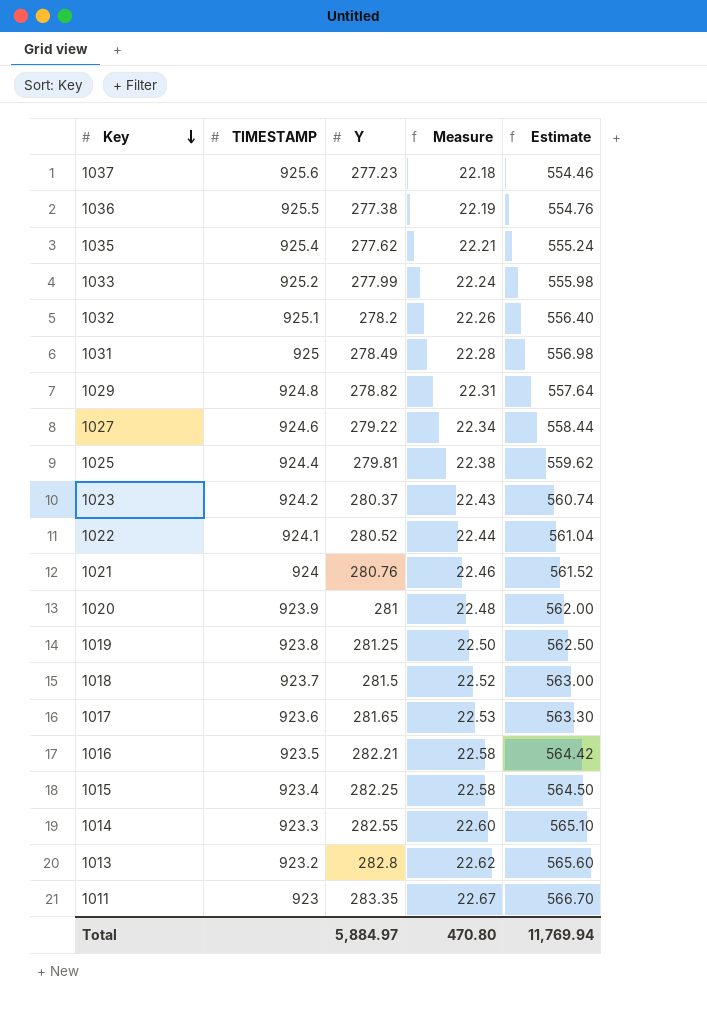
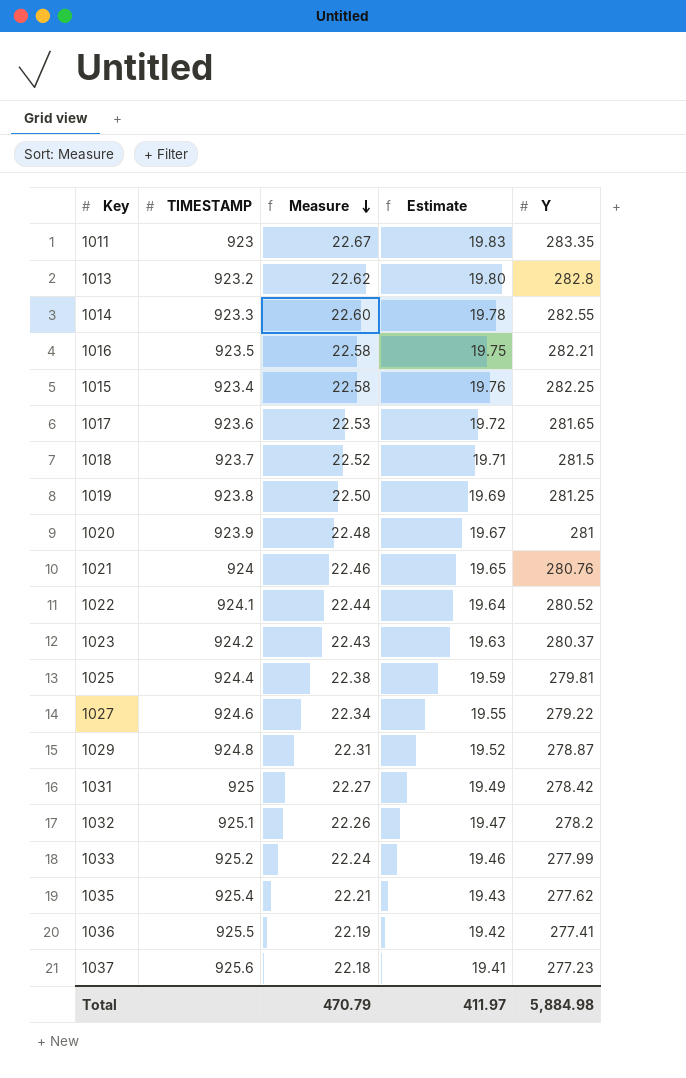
row order: Key descending -> Measure descending
column Estimate | formula: [Y] * 2 -> [Y] * 0.07
column Y | position: 3 -> 5
1029 | Y: 278.82 -> 278.87
1031 | Measure: 22.28 -> 22.27
1031 | Y: 278.49 -> 278.42
1036 | Y: 277.38 -> 277.41
Total | Measure: 470.80 -> 470.79
Total | Estimate: 11,769.94 -> 411.97
Total | Y: 5,884.97 -> 5,884.98

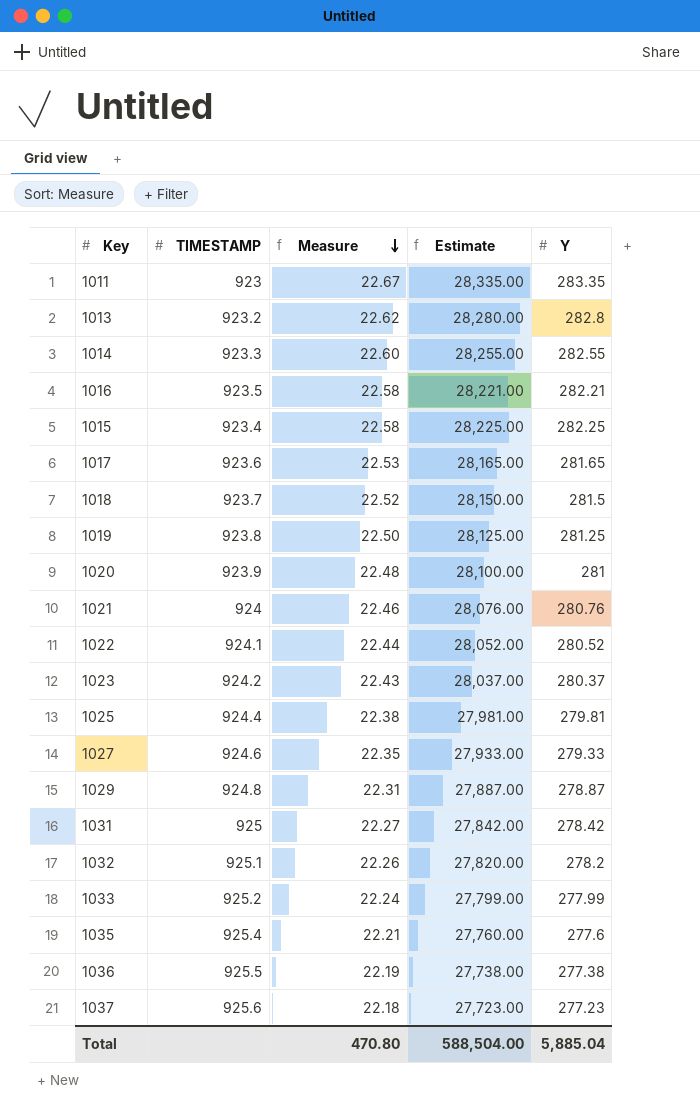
column Estimate | formula: [Y] * 0.07 -> [Y] * 100
1027 | Measure: 22.34 -> 22.35
1027 | Y: 279.22 -> 279.33
1035 | Y: 277.62 -> 277.6
1036 | Y: 277.41 -> 277.38
Total | Measure: 470.79 -> 470.80
Total | Estimate: 411.97 -> 588,504.00
Total | Y: 5,884.98 -> 5,885.04

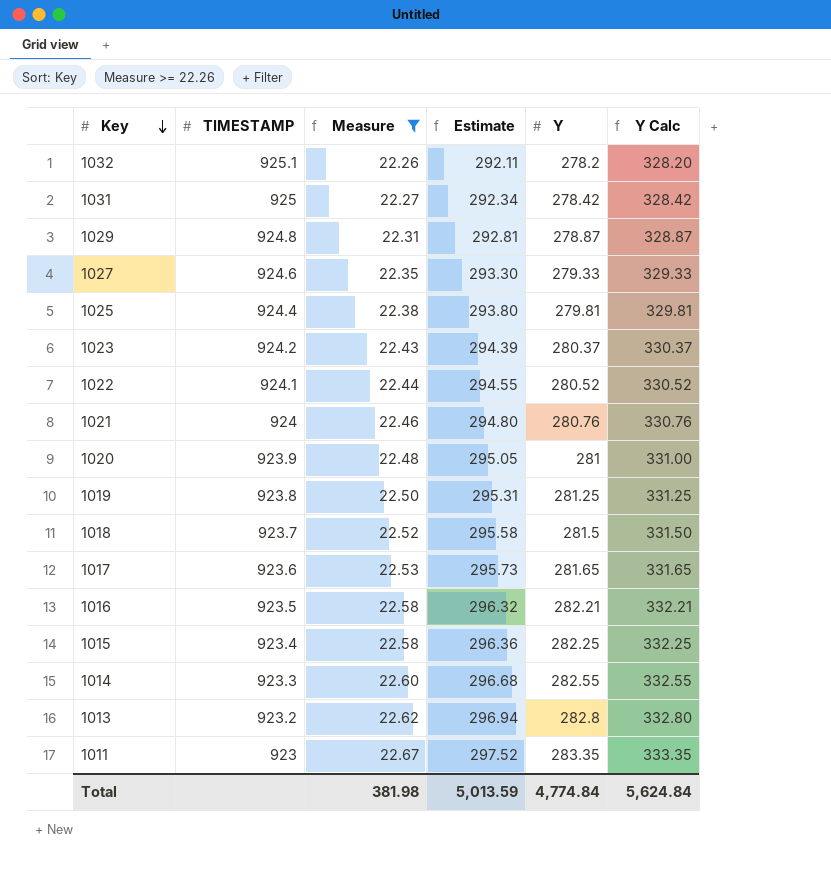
filter: none -> Measure >= 22.26
row order: Measure descending -> Key descending
column Estimate | formula: [Y] * 100 -> [Y] * 1.05
column Y Calc | formula: none -> [Y] + 50
Total | Measure: 470.80 -> 381.98
Total | Estimate: 588,504.00 -> 5,013.59
Total | Y: 5,885.04 -> 4,774.84

